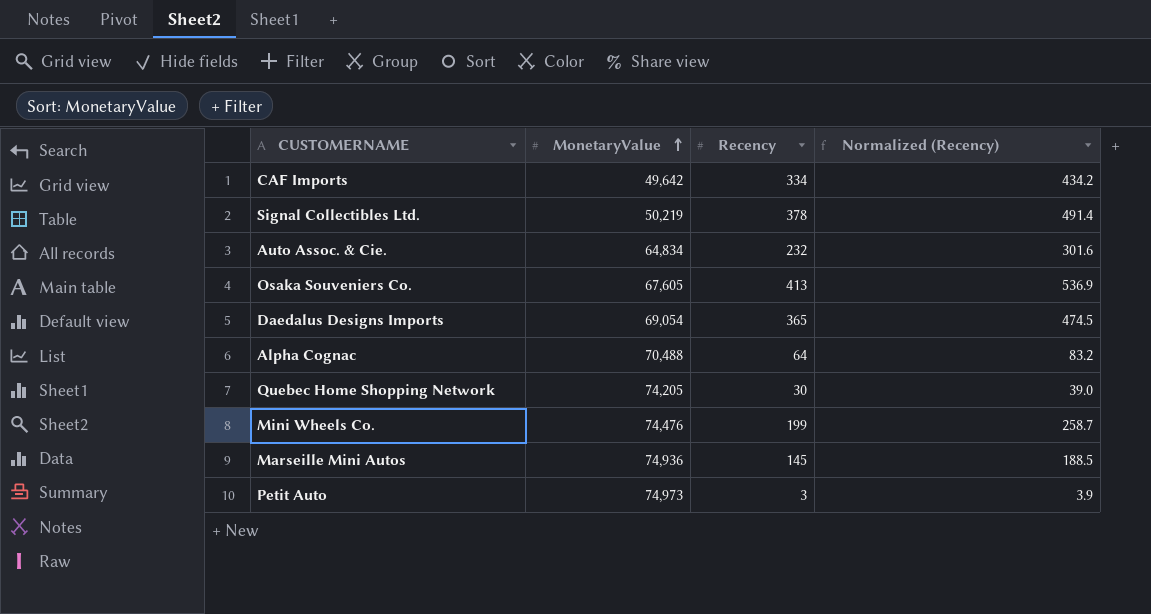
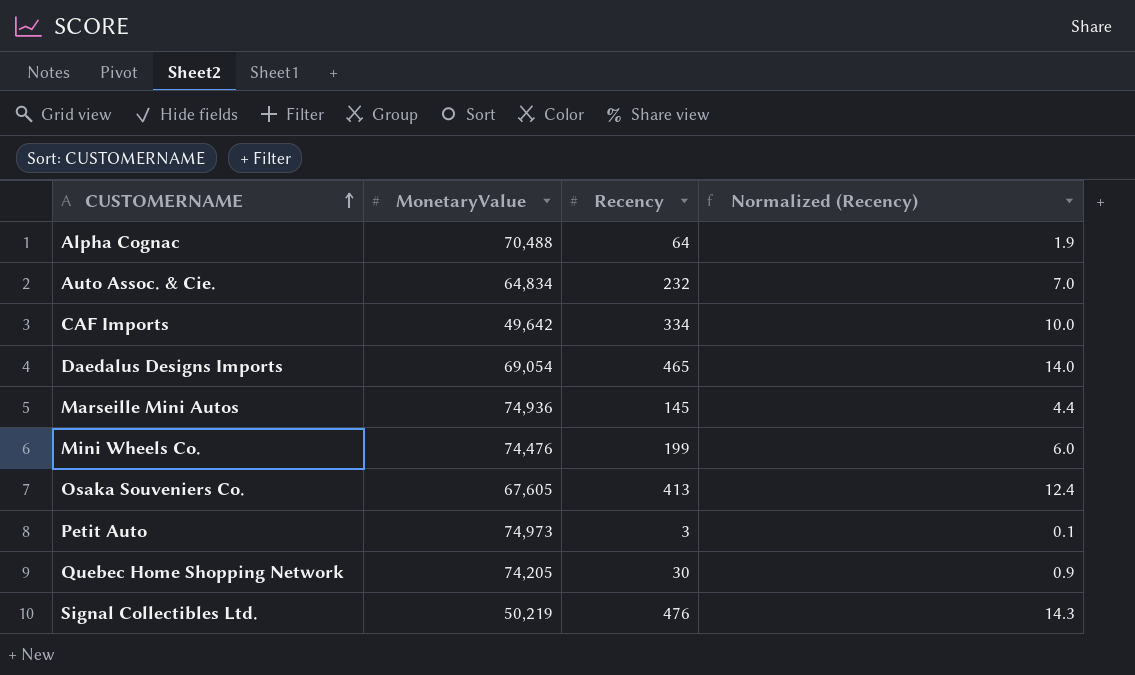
row order: MonetaryValue ascending -> CUSTOMERNAME ascending
column Normalized (Recency) | formula: [Recency] * 1.3 -> [Recency] * 0.03
Daedalus Designs Imports | Recency: 365 -> 465
Signal Collectibles Ltd. | Recency: 378 -> 476

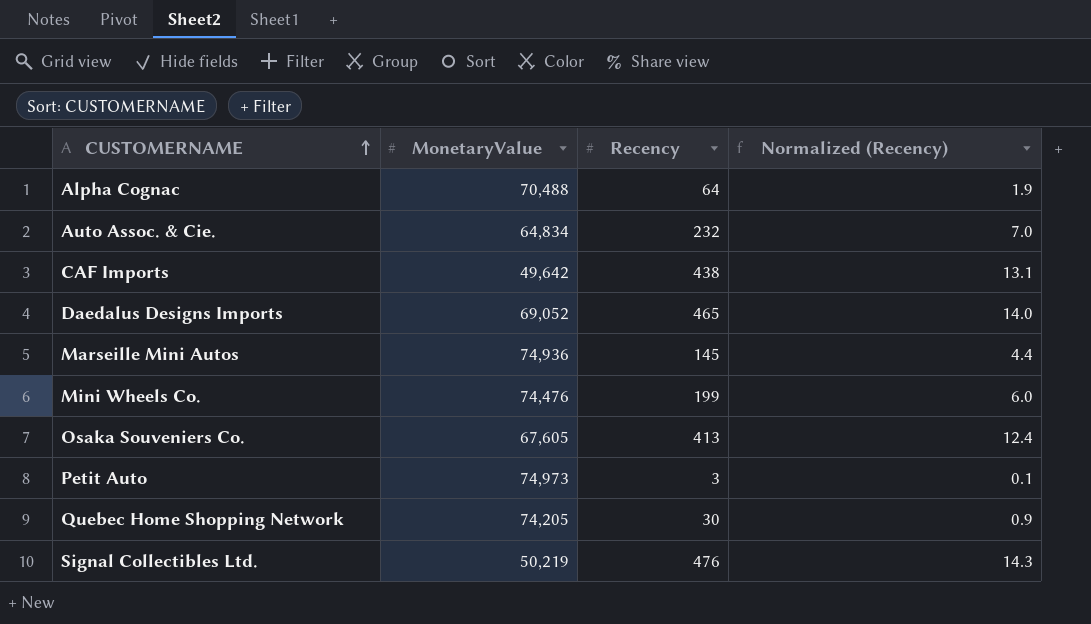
CAF Imports | Recency: 334 -> 438
CAF Imports | Normalized (Recency): 10.0 -> 13.1
Daedalus Designs Imports | MonetaryValue: 69,054 -> 69,052

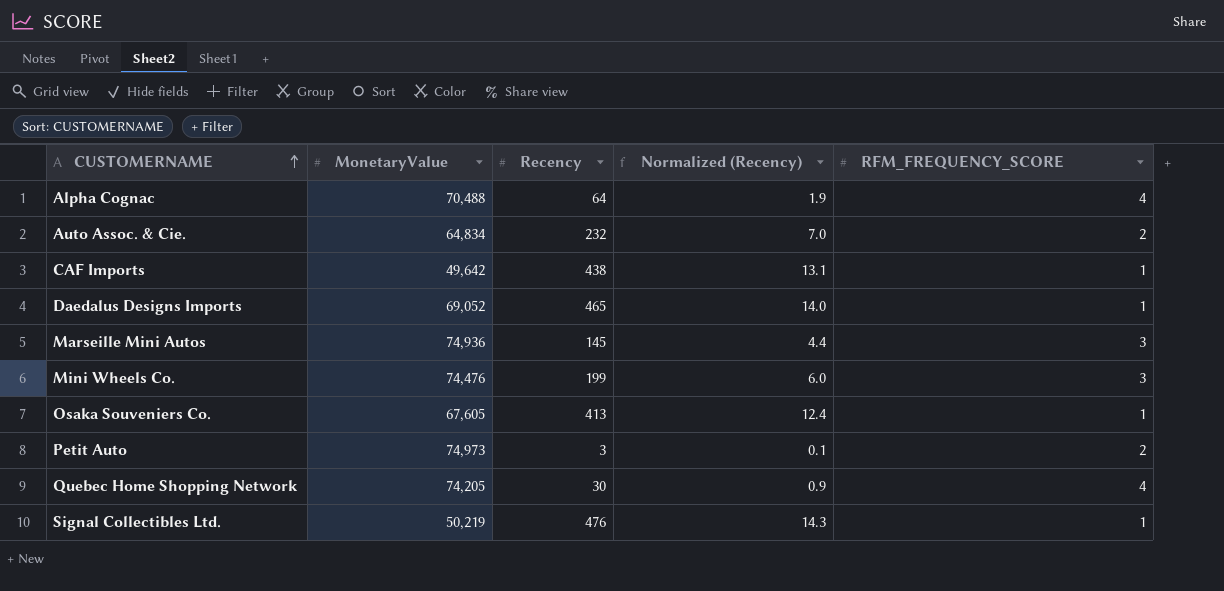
column RFM_FREQUENCY_SCORE | position: none -> 5

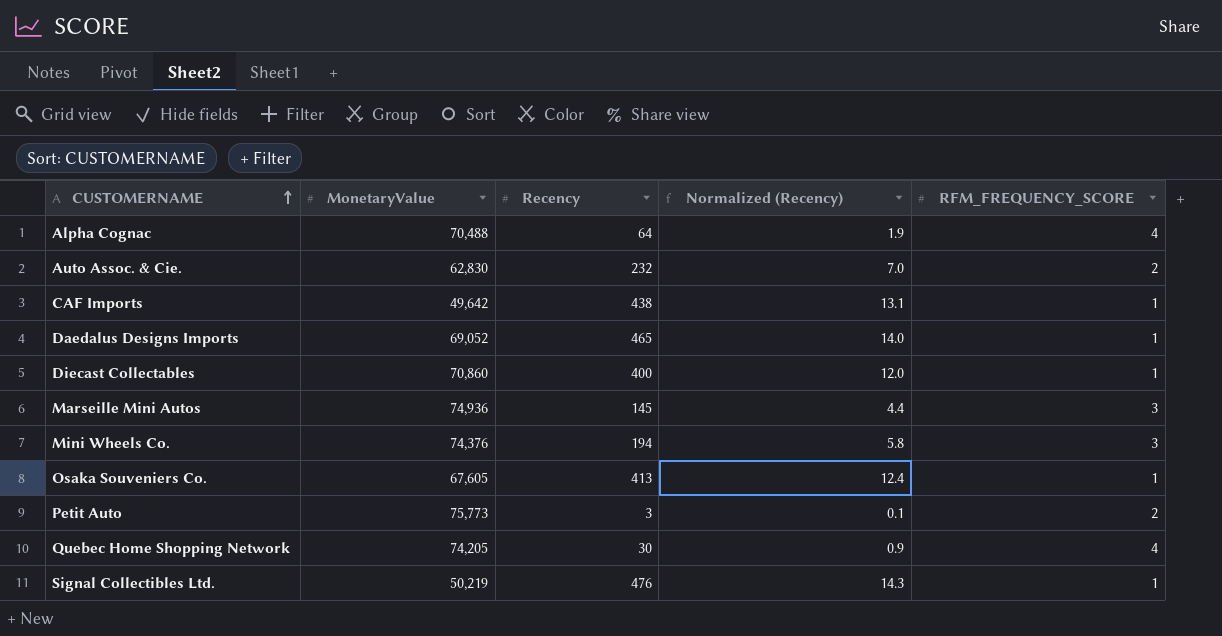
Auto Assoc. & Cie. | MonetaryValue: 64,834 -> 62,830
row Diecast Collectables: none -> 70,860 | 400 | 12.0 | 1
Mini Wheels Co. | MonetaryValue: 74,476 -> 74,376
Mini Wheels Co. | Recency: 199 -> 194
Mini Wheels Co. | Normalized (Recency): 6.0 -> 5.8
Petit Auto | MonetaryValue: 74,973 -> 75,773

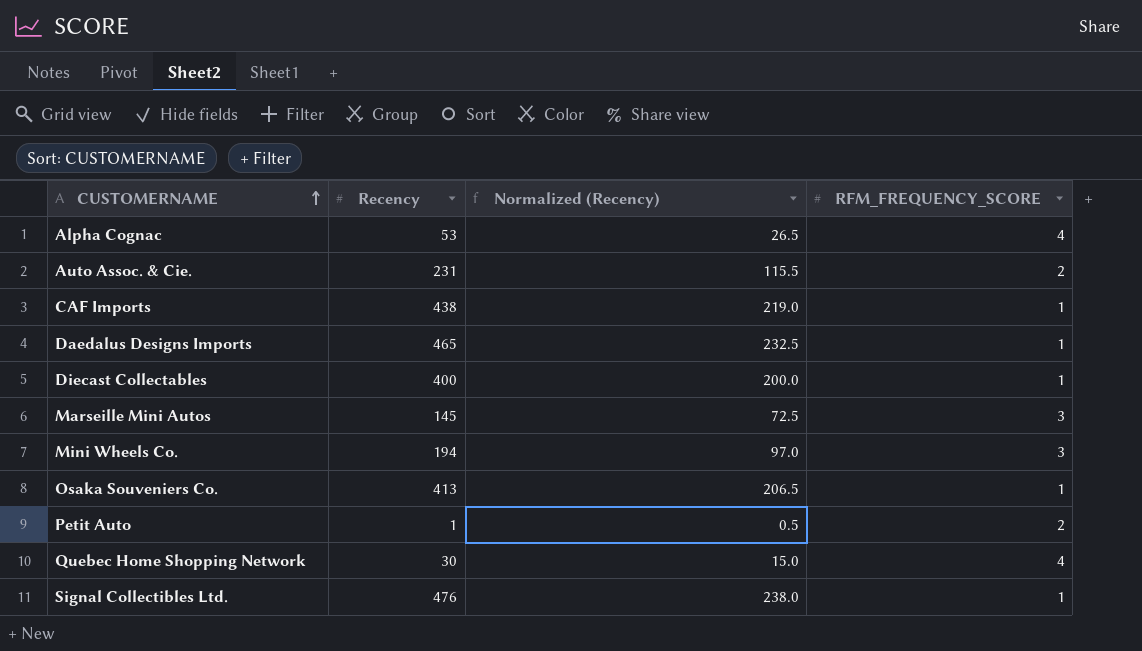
column MonetaryValue | position: 2 -> none
column Normalized (Recency) | formula: [Recency] * 0.03 -> [Recency] * 0.5
Alpha Cognac | Recency: 64 -> 53
Auto Assoc. & Cie. | Recency: 232 -> 231
Petit Auto | Recency: 3 -> 1

